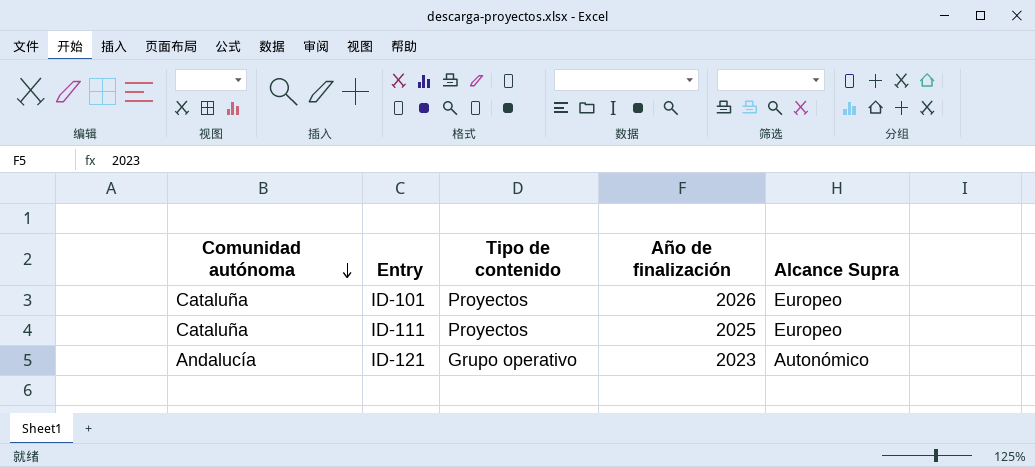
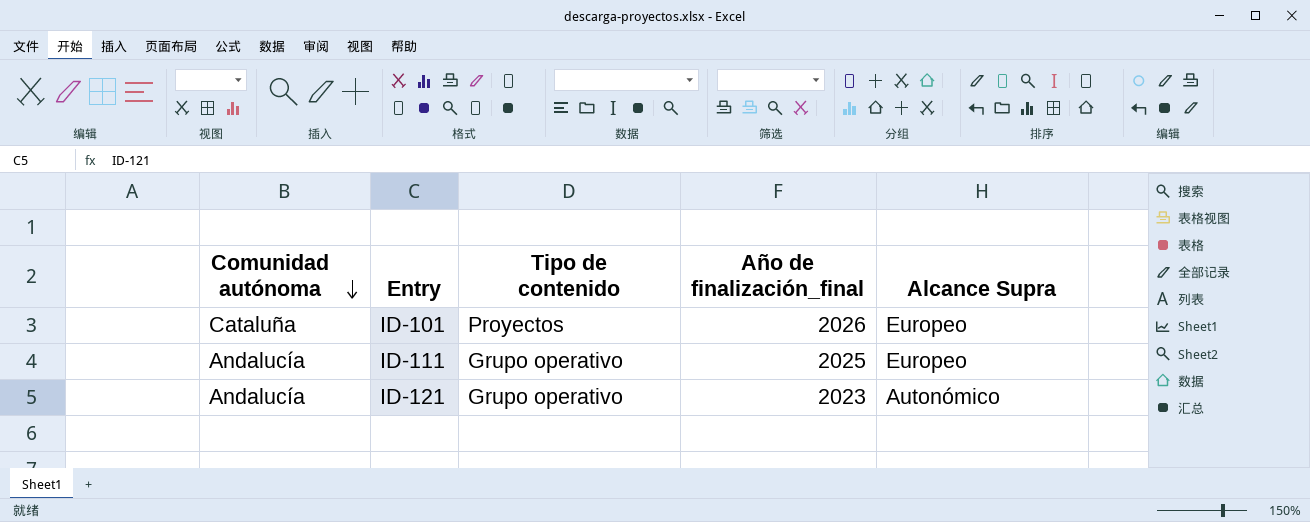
column name: Año de finalización -> Año de finalización_final
ID-111 | Comunidad autónoma: Cataluña -> Andalucía
ID-111 | Tipo de contenido: Proyectos -> Grupo operativo

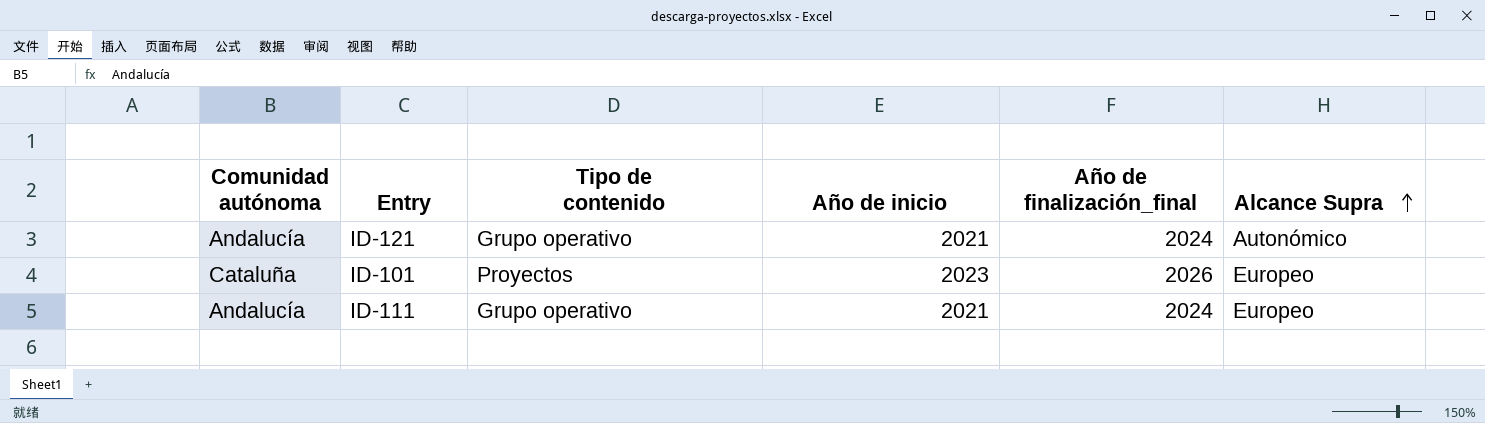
row order: Comunidad autónoma descending -> Alcance Supra ascending
column Año de inicio | position: none -> 4
ID-121 | Año de finalización_final: 2023 -> 2024
ID-111 | Año de finalización_final: 2025 -> 2024

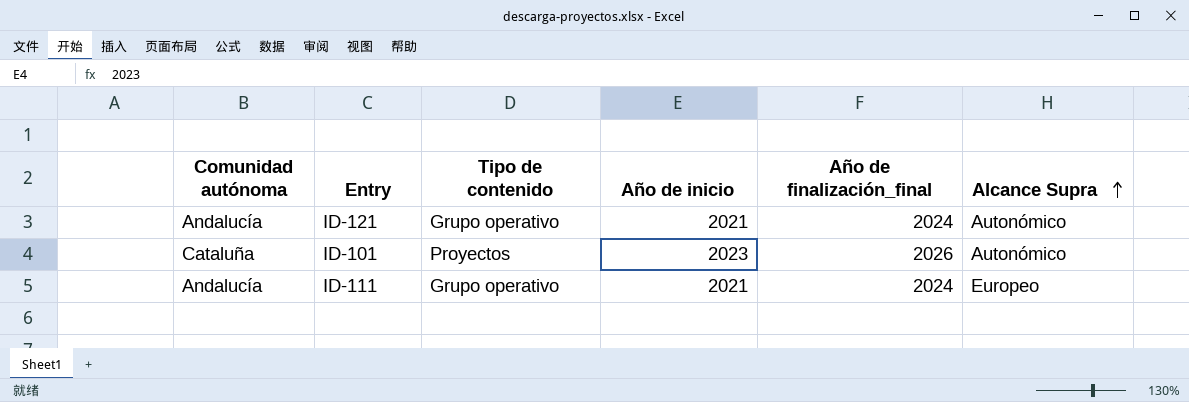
ID-101 | Alcance Supra: Europeo -> Autonómico

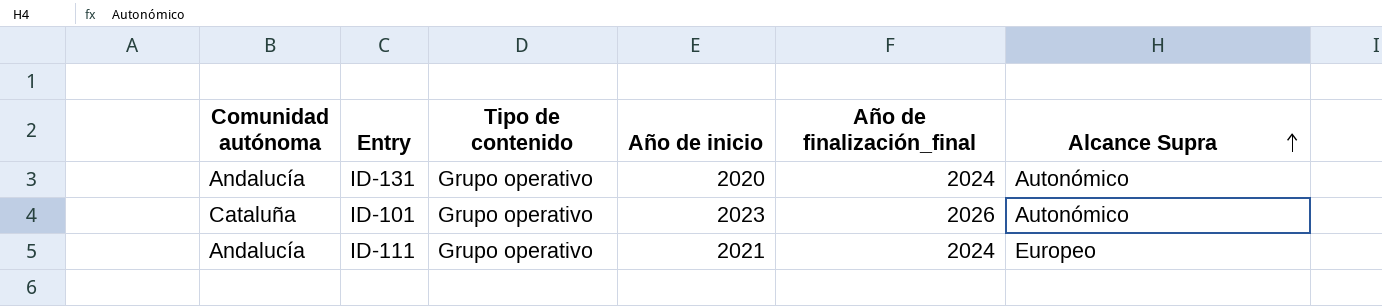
row ID-121: Andalucía | Grupo operativo | 2021 | 2024 | Autonómico -> none
row ID-131: none -> Andalucía | Grupo operativo | 2020 | 2024 | Autonómico
ID-101 | Tipo de contenido: Proyectos -> Grupo operativo

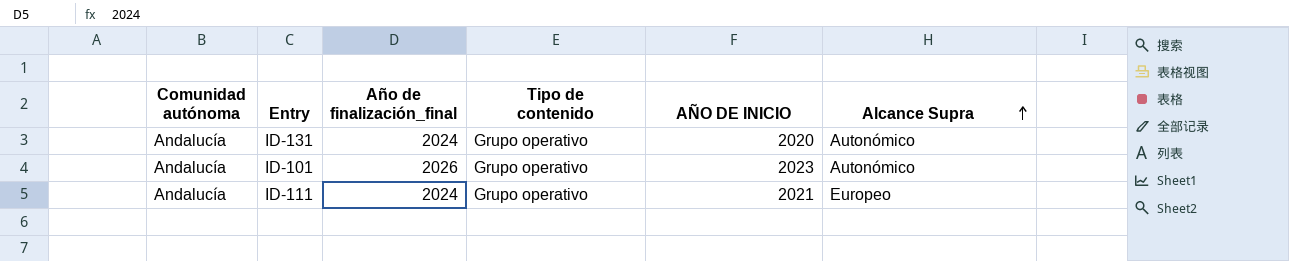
column Año de finalización_final | position: 5 -> 3
column name: Año de inicio -> AÑO DE INICIO
ID-101 | Comunidad autónoma: Cataluña -> Andalucía

